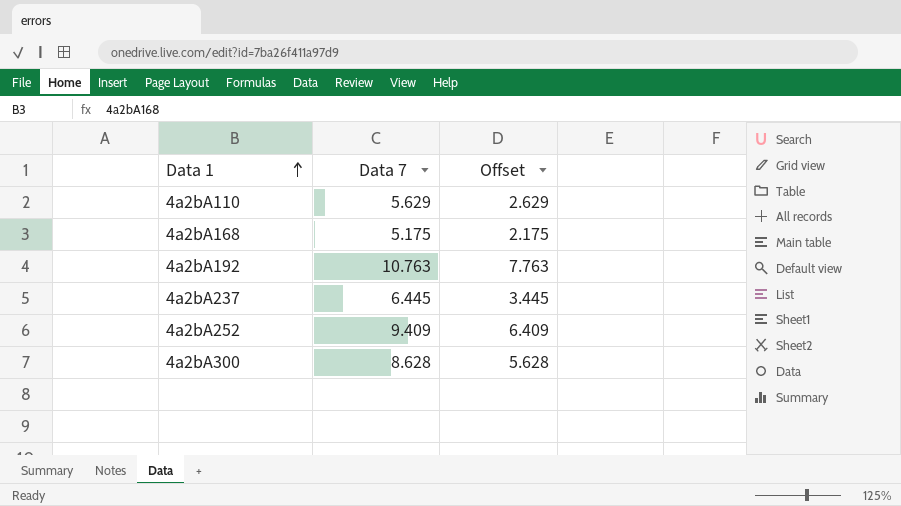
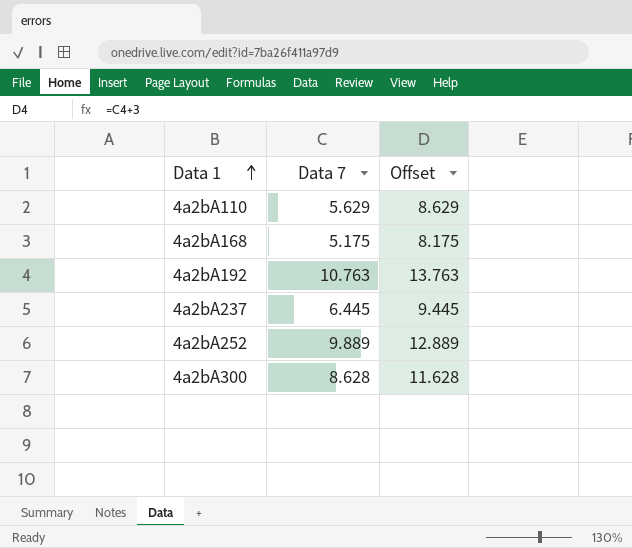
column Offset | formula: [Data 7] - 3 -> [Data 7] + 3
4a2bA252 | Data 7: 9.409 -> 9.889

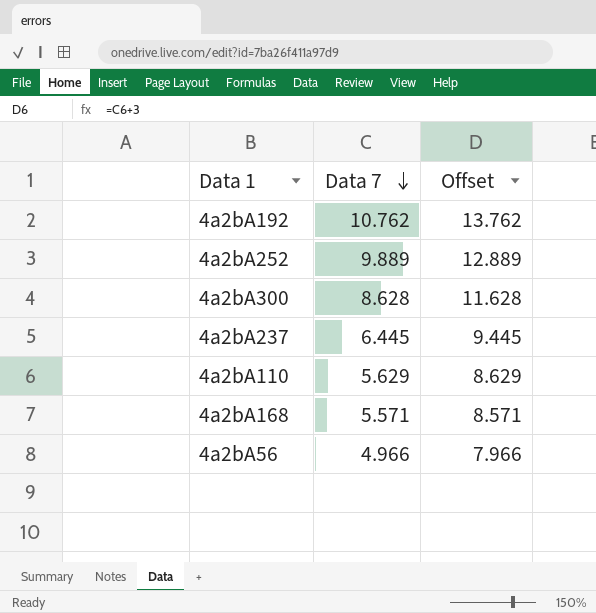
row order: Data 1 ascending -> Data 7 descending
4a2bA192 | Data 7: 10.763 -> 10.762
4a2bA192 | Offset: 13.763 -> 13.762
4a2bA168 | Data 7: 5.175 -> 5.571
4a2bA168 | Offset: 8.175 -> 8.571
row 4a2bA56: none -> 4.966 | 7.966

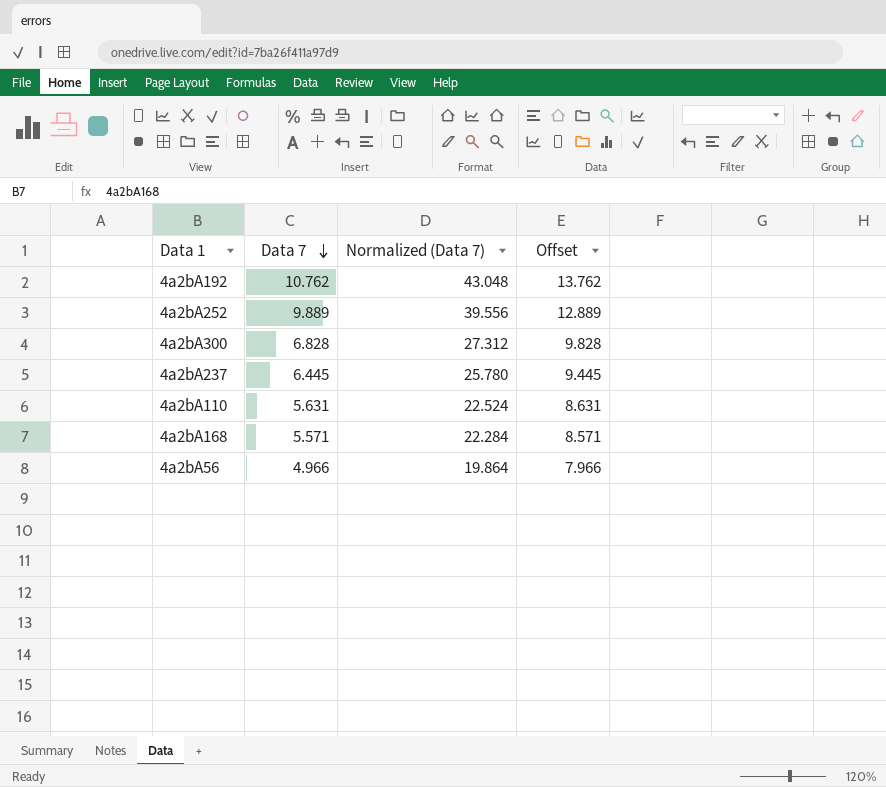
column Normalized (Data 7) | formula: none -> [Data 7] * 4
4a2bA300 | Data 7: 8.628 -> 6.828
4a2bA300 | Offset: 11.628 -> 9.828
4a2bA110 | Data 7: 5.629 -> 5.631
4a2bA110 | Offset: 8.629 -> 8.631

